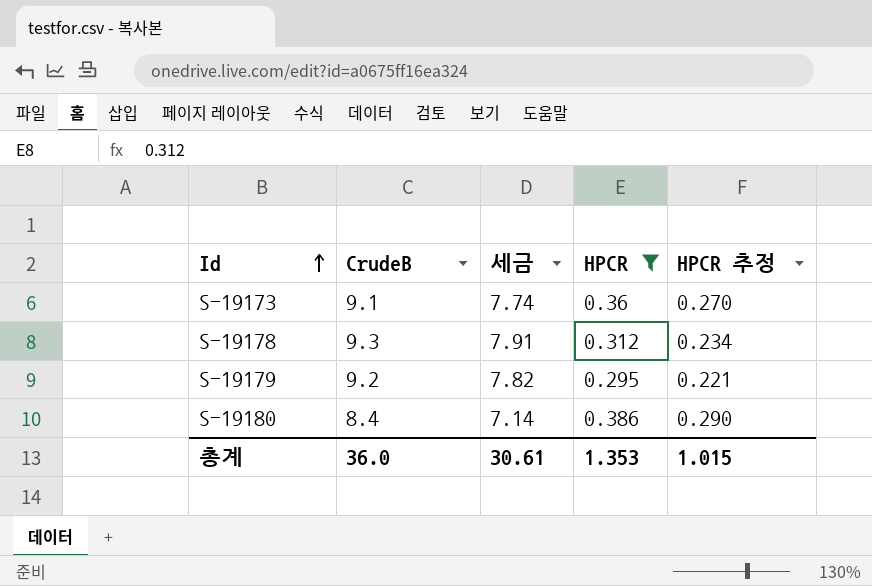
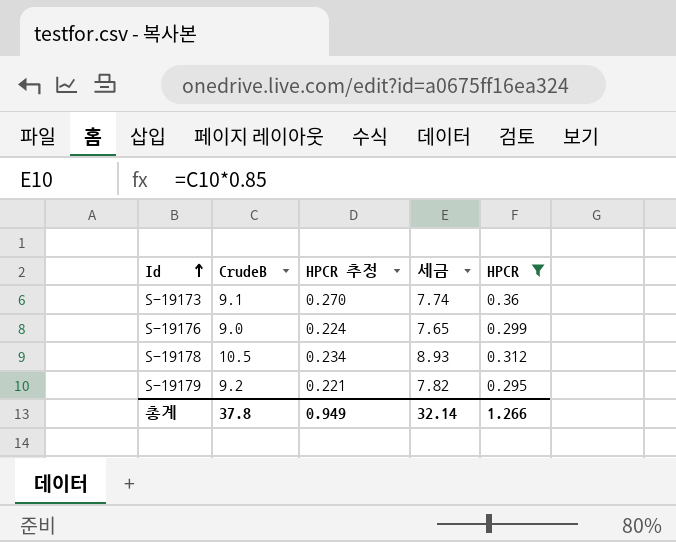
column HPCR 추정 | position: 5 -> 3
row S-19180: 8.4 | 7.14 | 0.386 | 0.290 -> none
row S-19176: none -> 9.0 | 0.224 | 7.65 | 0.299
S-19178 | CrudeB: 9.3 -> 10.5
S-19178 | 세금: 7.91 -> 8.93
총계 | CrudeB: 36.0 -> 37.8
총계 | HPCR 추정: 1.015 -> 0.949
총계 | 세금: 30.61 -> 32.14
총계 | HPCR: 1.353 -> 1.266

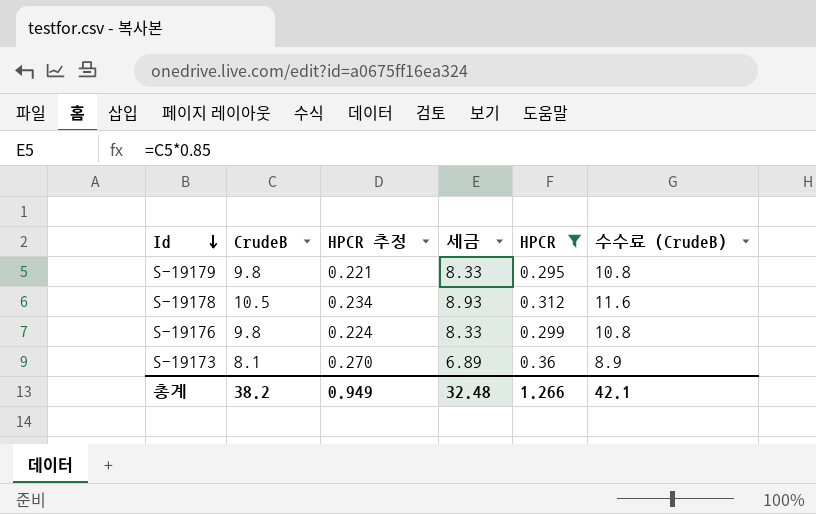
row order: Id ascending -> Id descending
column 수수료 (CrudeB) | formula: none -> [CrudeB] * 1.1
S-19179 | CrudeB: 9.2 -> 9.8
S-19179 | 세금: 7.82 -> 8.33
S-19176 | CrudeB: 9.0 -> 9.8
S-19176 | 세금: 7.65 -> 8.33
S-19173 | CrudeB: 9.1 -> 8.1
S-19173 | 세금: 7.74 -> 6.89
총계 | CrudeB: 37.8 -> 38.2
총계 | 세금: 32.14 -> 32.48

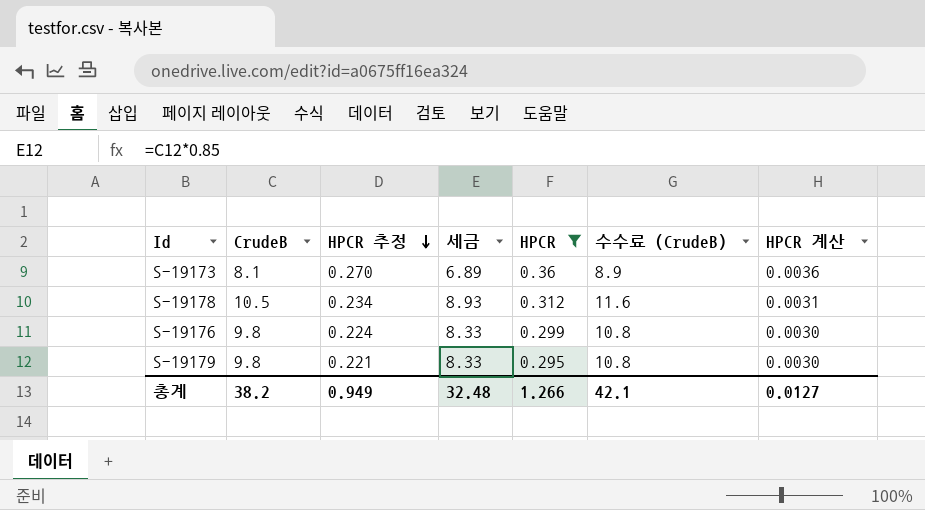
row order: Id descending -> HPCR 추정 descending
column HPCR 계산 | formula: none -> [HPCR] * 0.01

